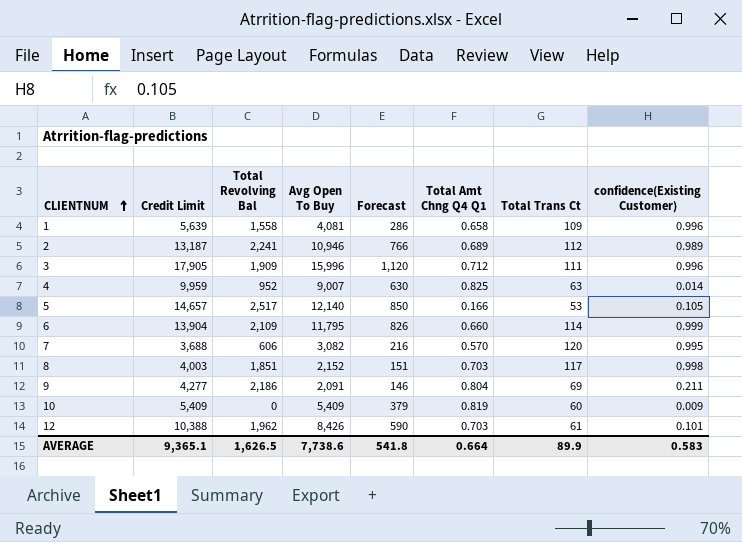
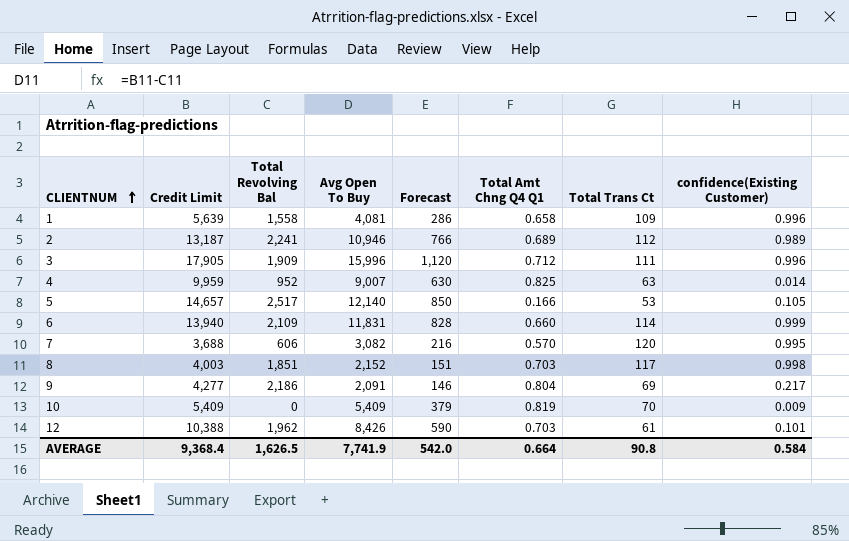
6 | Credit Limit: 13,904 -> 13,940
6 | Avg Open To Buy: 11,795 -> 11,831
6 | Forecast: 826 -> 828
9 | confidence(Existing Customer): 0.211 -> 0.217
10 | Total Trans Ct: 60 -> 70
AVERAGE | Credit Limit: 9,365.1 -> 9,368.4
AVERAGE | Avg Open To Buy: 7,738.6 -> 7,741.9
AVERAGE | Forecast: 541.8 -> 542.0
AVERAGE | Total Trans Ct: 89.9 -> 90.8
AVERAGE | confidence(Existing Customer): 0.583 -> 0.584

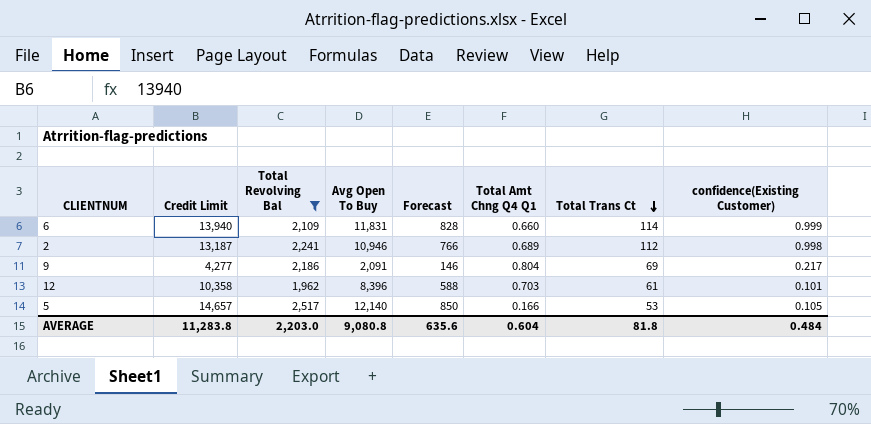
filter: none -> Total Revolving Bal >= 1,962
row order: CLIENTNUM ascending -> Total Trans Ct descending
2 | confidence(Existing Customer): 0.989 -> 0.998
12 | Credit Limit: 10,388 -> 10,358
12 | Avg Open To Buy: 8,426 -> 8,396
12 | Forecast: 590 -> 588
AVERAGE | Credit Limit: 9,368.4 -> 11,283.8
AVERAGE | Total Revolving Bal: 1,626.5 -> 2,203.0
AVERAGE | Avg Open To Buy: 7,741.9 -> 9,080.8
AVERAGE | Forecast: 542.0 -> 635.6
AVERAGE | Total Amt Chng Q4 Q1: 0.664 -> 0.604
AVERAGE | Total Trans Ct: 90.8 -> 81.8
AVERAGE | confidence(Existing Customer): 0.584 -> 0.484

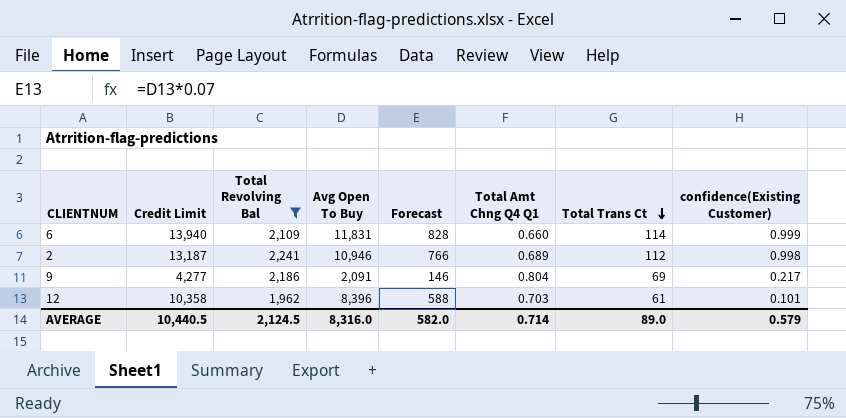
row 5: 14,657 | 2,517 | 12,140 | 850 | 0.166 | 53 | 0.105 -> none
AVERAGE | Credit Limit: 11,283.8 -> 10,440.5
AVERAGE | Total Revolving Bal: 2,203.0 -> 2,124.5
AVERAGE | Avg Open To Buy: 9,080.8 -> 8,316.0
AVERAGE | Forecast: 635.6 -> 582.0
AVERAGE | Total Amt Chng Q4 Q1: 0.604 -> 0.714
AVERAGE | Total Trans Ct: 81.8 -> 89.0
AVERAGE | confidence(Existing Customer): 0.484 -> 0.579

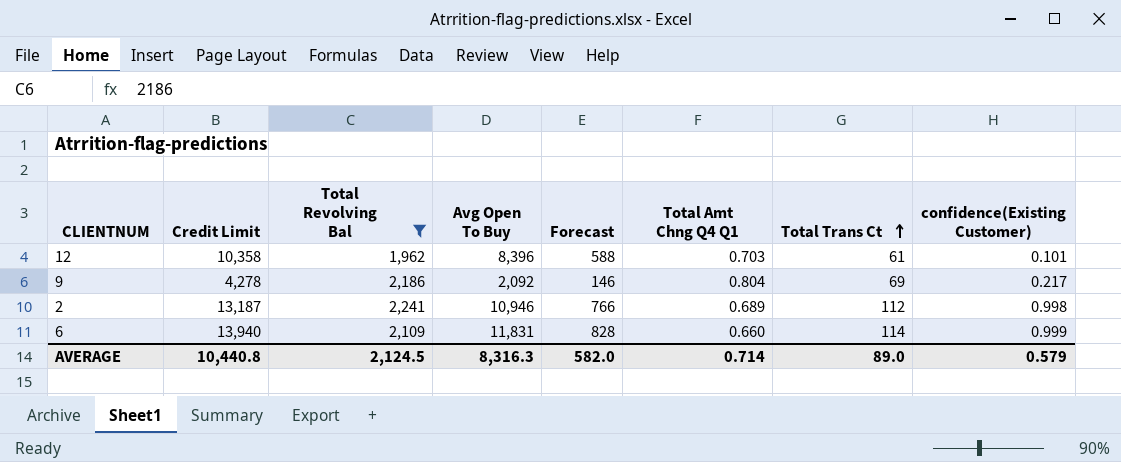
row order: Total Trans Ct descending -> Total Trans Ct ascending
9 | Credit Limit: 4,277 -> 4,278
9 | Avg Open To Buy: 2,091 -> 2,092
AVERAGE | Credit Limit: 10,440.5 -> 10,440.8
AVERAGE | Avg Open To Buy: 8,316.0 -> 8,316.3

